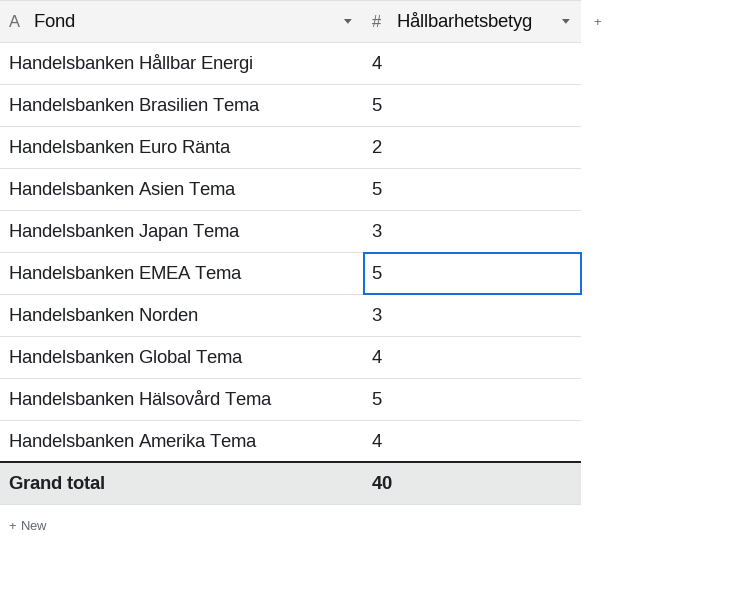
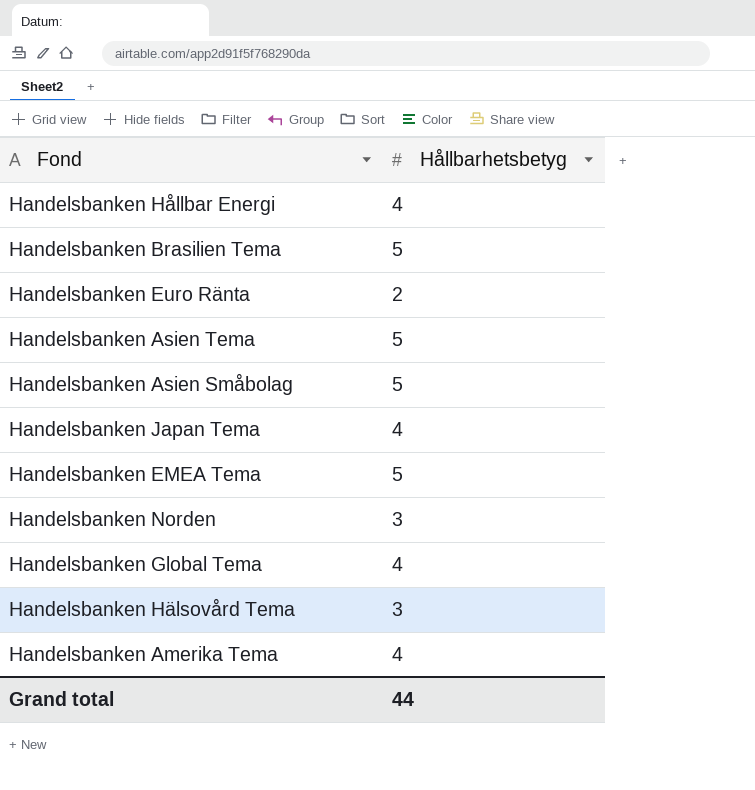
row Handelsbanken Asien Småbolag: none -> 5
Handelsbanken Japan Tema | Hållbarhetsbetyg: 3 -> 4
Handelsbanken Hälsovård Tema | Hållbarhetsbetyg: 5 -> 3
Grand total | Hållbarhetsbetyg: 40 -> 44

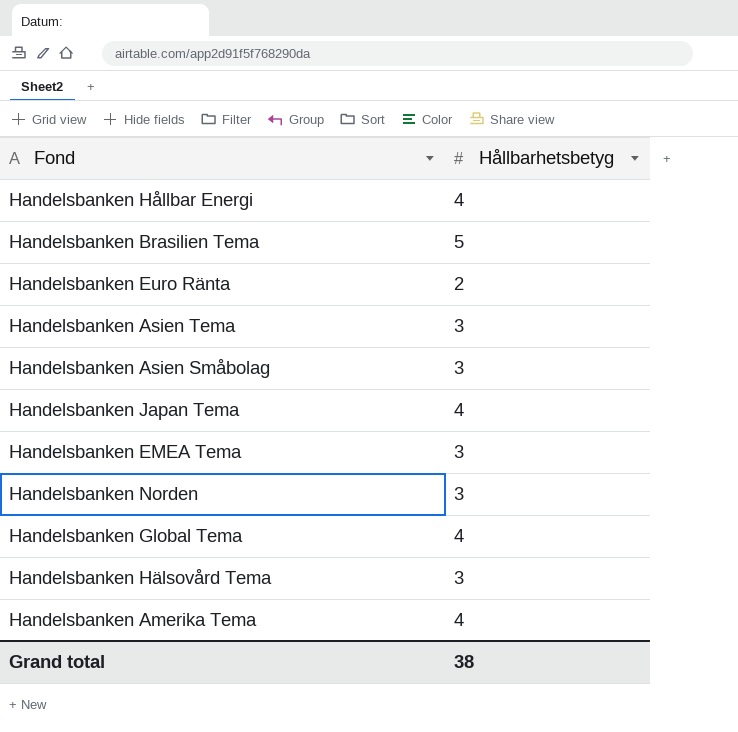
Handelsbanken Asien Tema | Hållbarhetsbetyg: 5 -> 3
Handelsbanken Asien Småbolag | Hållbarhetsbetyg: 5 -> 3
Handelsbanken EMEA Tema | Hållbarhetsbetyg: 5 -> 3
Grand total | Hållbarhetsbetyg: 44 -> 38

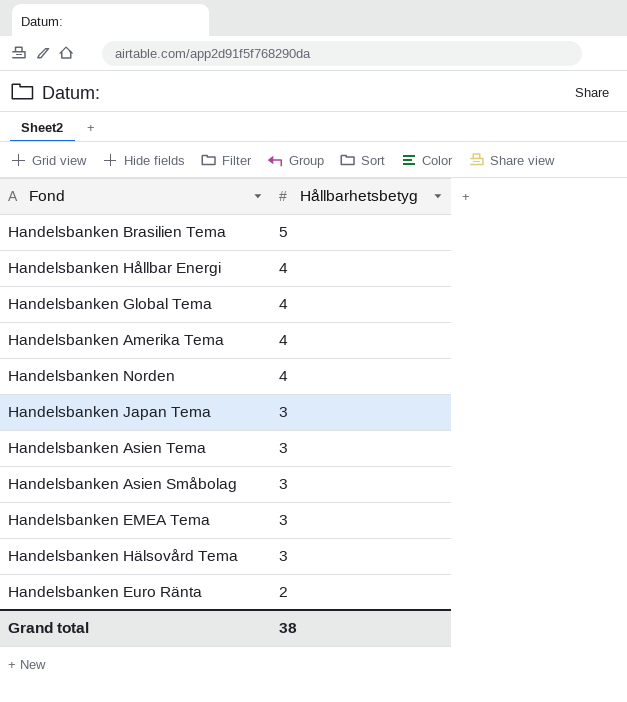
row order: none -> Hållbarhetsbetyg descending
Handelsbanken Norden | Hållbarhetsbetyg: 3 -> 4
Handelsbanken Japan Tema | Hållbarhetsbetyg: 4 -> 3

